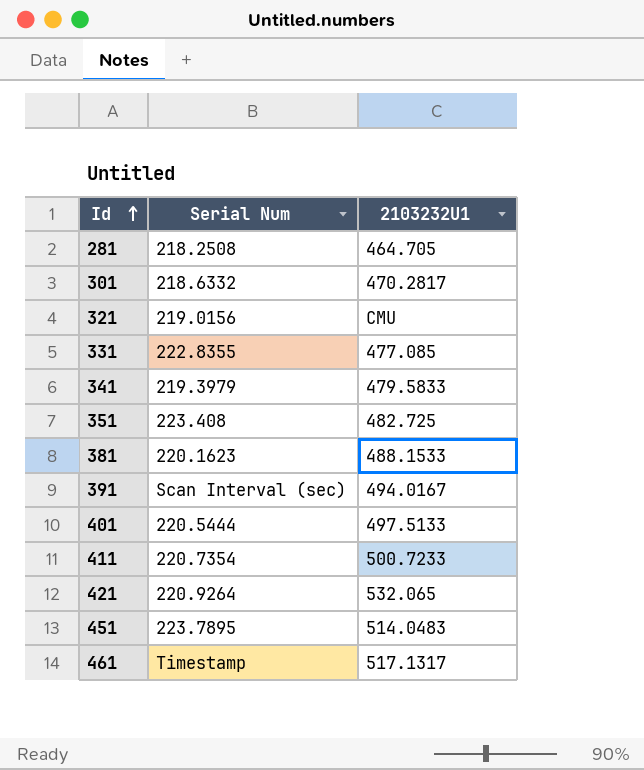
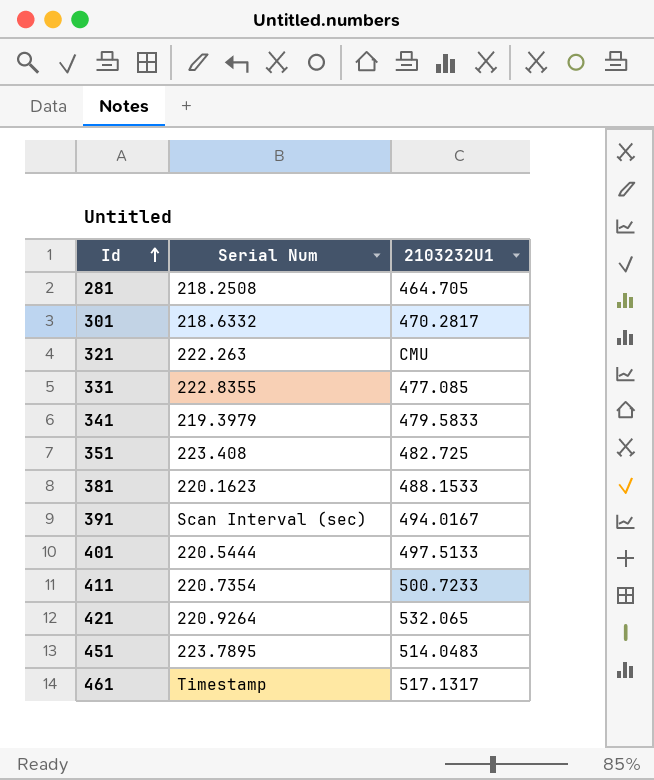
321 | Serial Num: 219.0156 -> 222.263

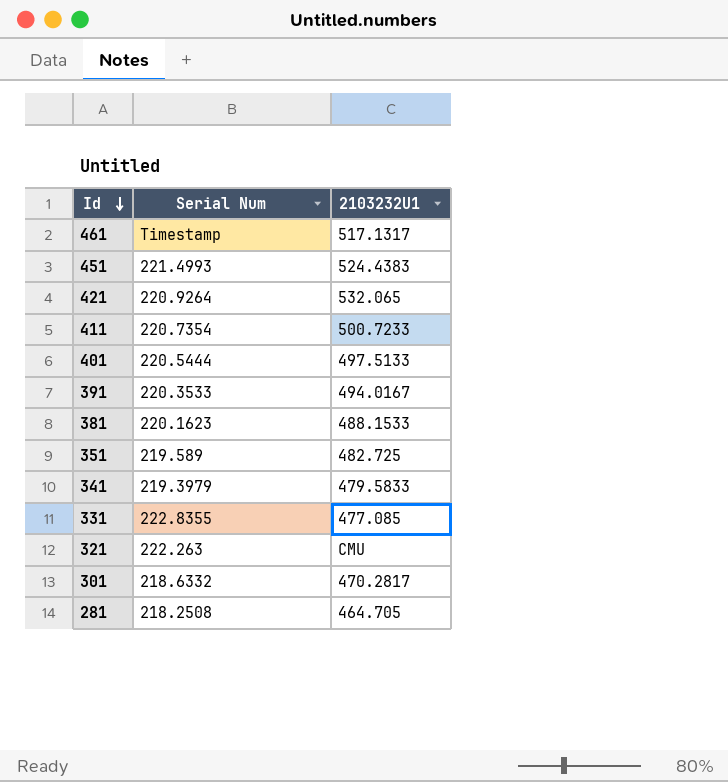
row order: Id ascending -> Id descending
451 | Serial Num: 223.7895 -> 221.4993
451 | 2103232U1: 514.0483 -> 524.4383
391 | Serial Num: Scan Interval (sec) -> 220.3533
351 | Serial Num: 223.408 -> 219.589

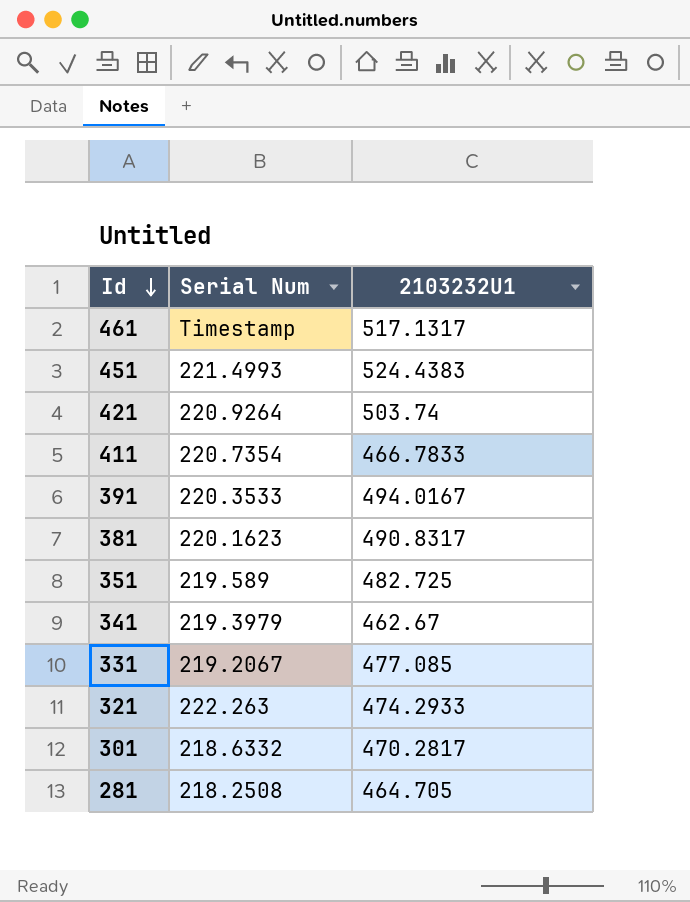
row 401: 220.5444 | 497.5133 -> none
421 | 2103232U1: 532.065 -> 503.74
411 | 2103232U1: 500.7233 -> 466.7833
381 | 2103232U1: 488.1533 -> 490.8317
341 | 2103232U1: 479.5833 -> 462.67
331 | Serial Num: 222.8355 -> 219.2067
321 | 2103232U1: CMU -> 474.2933

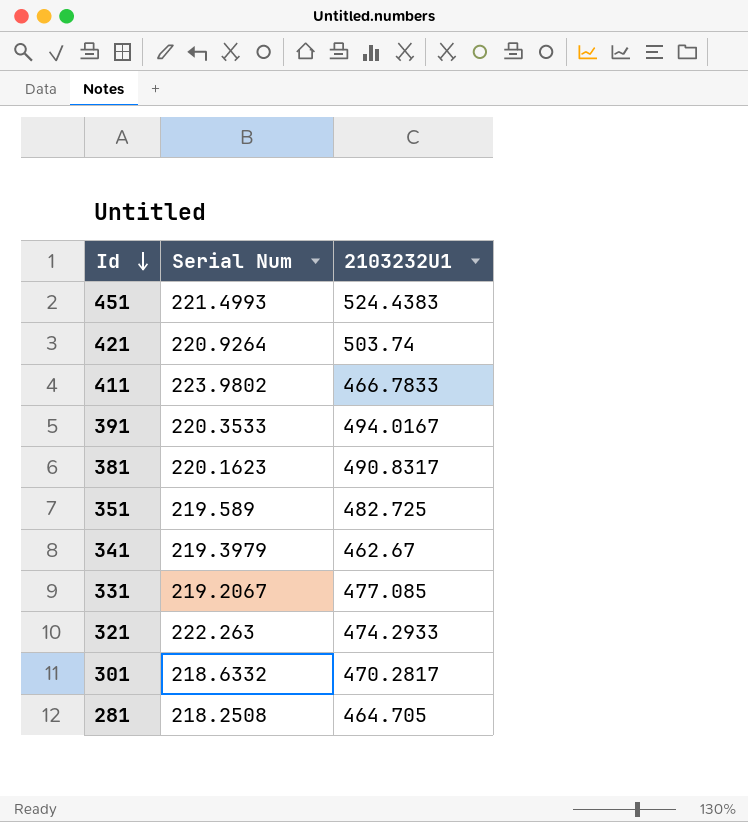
row 461: Timestamp | 517.1317 -> none
411 | Serial Num: 220.7354 -> 223.9802

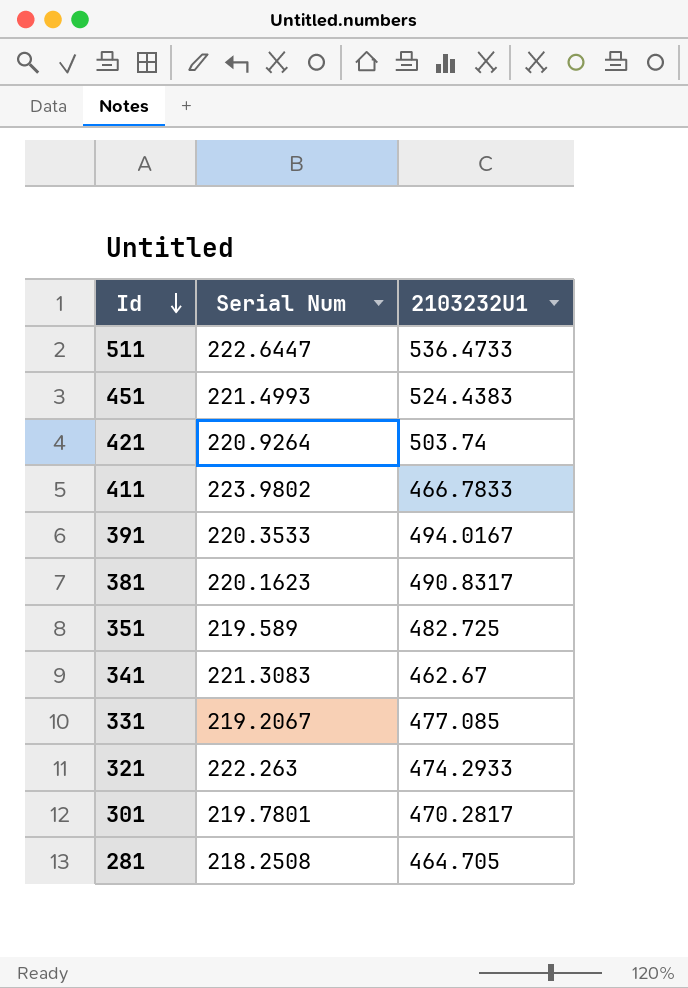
row 511: none -> 222.6447 | 536.4733
341 | Serial Num: 219.3979 -> 221.3083
301 | Serial Num: 218.6332 -> 219.7801

